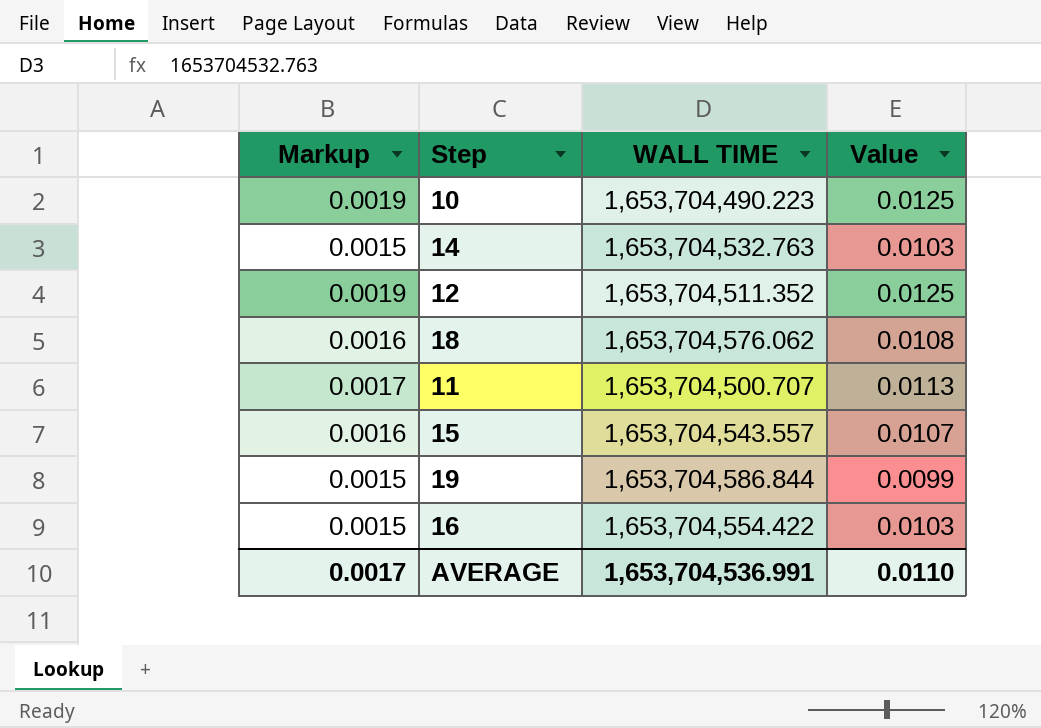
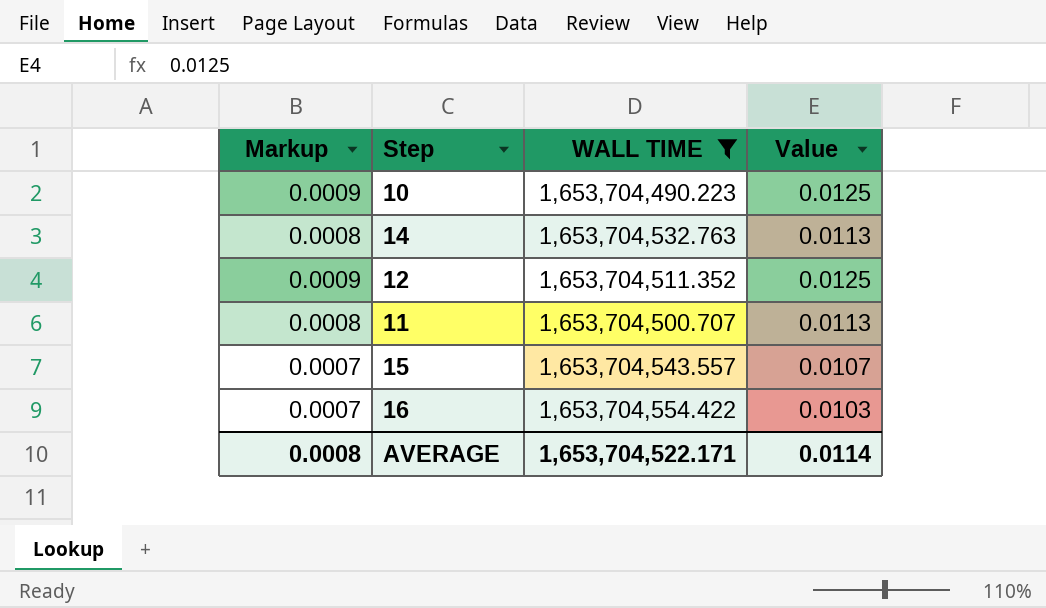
filter: none -> WALL TIME <= 1,653,704,554.422
column Markup | formula: [Value] * 0.15 -> [Value] * 0.07
14 | Value: 0.0103 -> 0.0113
AVERAGE | Markup: 0.0017 -> 0.0008
AVERAGE | WALL TIME: 1,653,704,536.991 -> 1,653,704,522.171
AVERAGE | Value: 0.0110 -> 0.0114

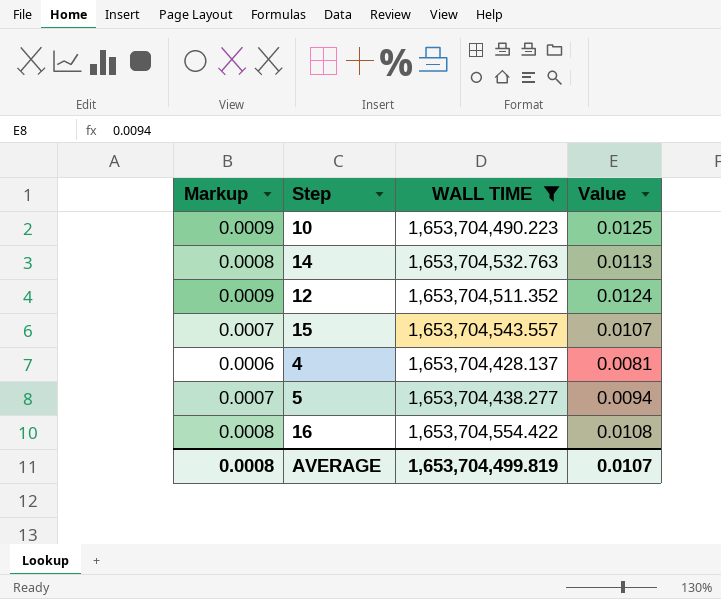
row 11: 0.0008 | 1,653,704,500.707 | 0.0113 -> none
12 | Value: 0.0125 -> 0.0124
row 4: none -> 0.0006 | 1,653,704,428.137 | 0.0081
row 5: none -> 0.0007 | 1,653,704,438.277 | 0.0094
16 | Markup: 0.0007 -> 0.0008
16 | Value: 0.0103 -> 0.0108
AVERAGE | WALL TIME: 1,653,704,522.171 -> 1,653,704,499.819
AVERAGE | Value: 0.0114 -> 0.0107

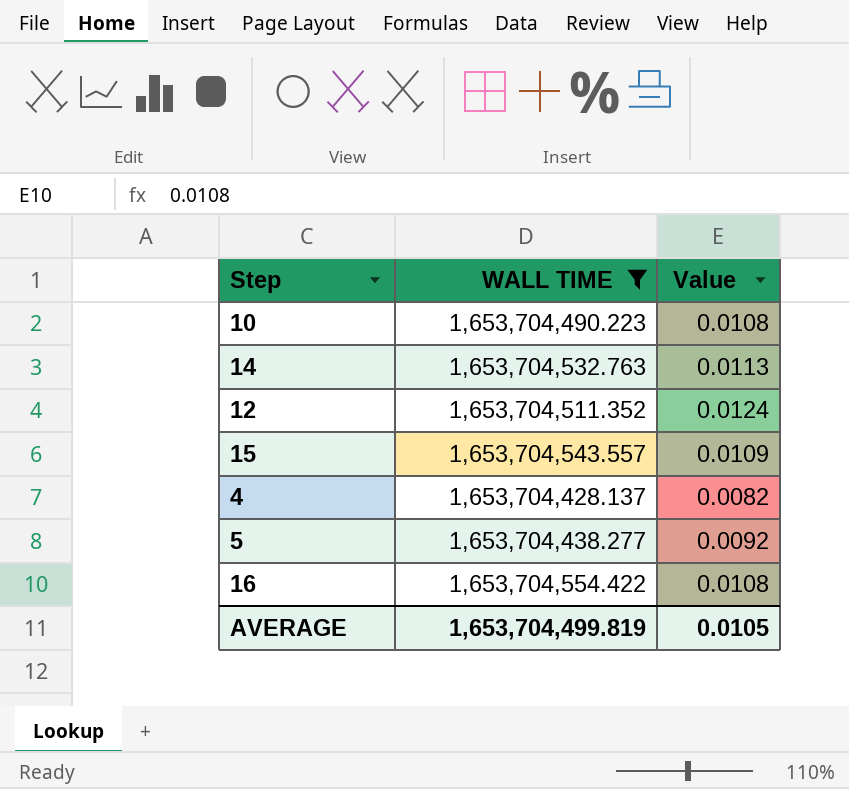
column Markup | formula: [Value] * 0.07 -> none
10 | Value: 0.0125 -> 0.0108
15 | Value: 0.0107 -> 0.0109
4 | Value: 0.0081 -> 0.0082
5 | Value: 0.0094 -> 0.0092
AVERAGE | Value: 0.0107 -> 0.0105

